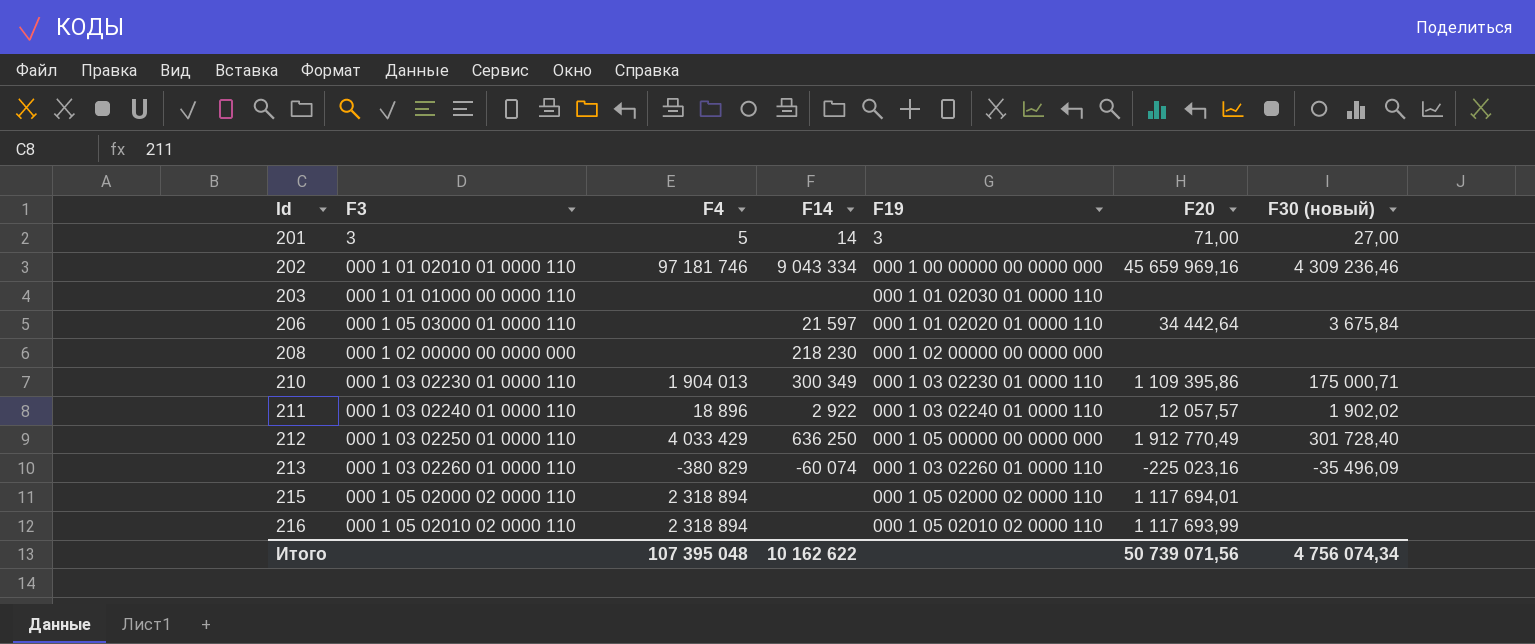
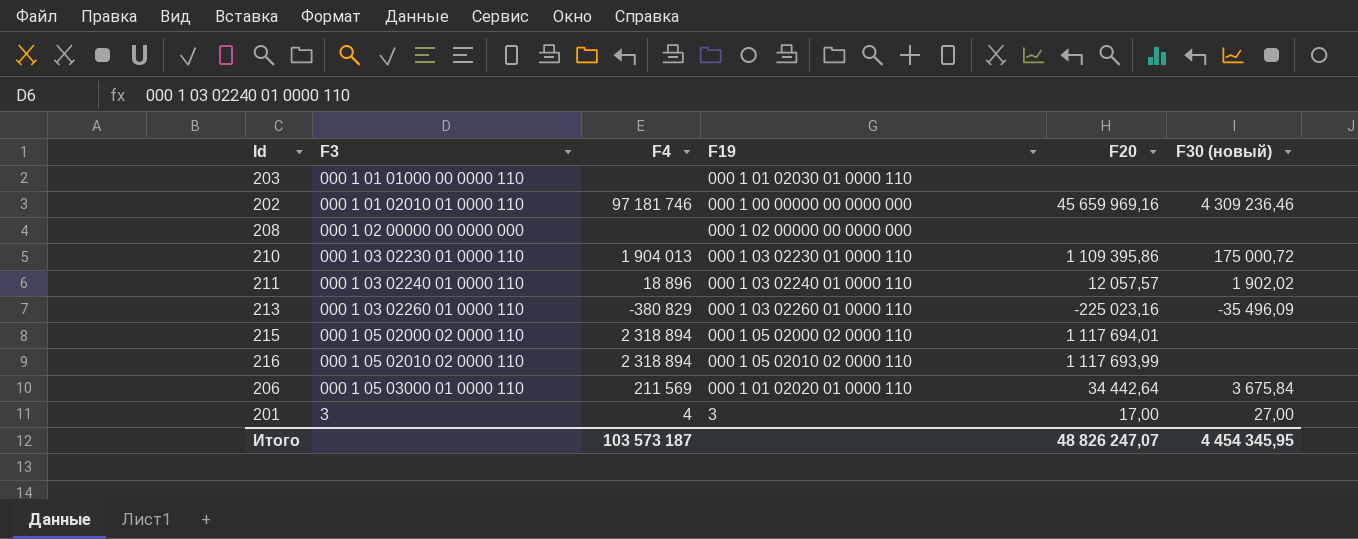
row order: Id ascending -> F3 ascending
column F14 | position: 4 -> none
row 212: 000 1 03 02250 01 0000 110 | 4 033 429 | 636 250 | 000 1 05 00000 00 0000 000 | 1 912 770,49 | 301 728,40 -> none
210 | F30 (новый): 175 000,71 -> 175 000,72
206 | F4: none -> 211 569
201 | F4: 5 -> 4
201 | F20: 71,00 -> 17,00
Итого | F4: 107 395 048 -> 103 573 187
Итого | F20: 50 739 071,56 -> 48 826 247,07
Итого | F30 (новый): 4 756 074,34 -> 4 454 345,95

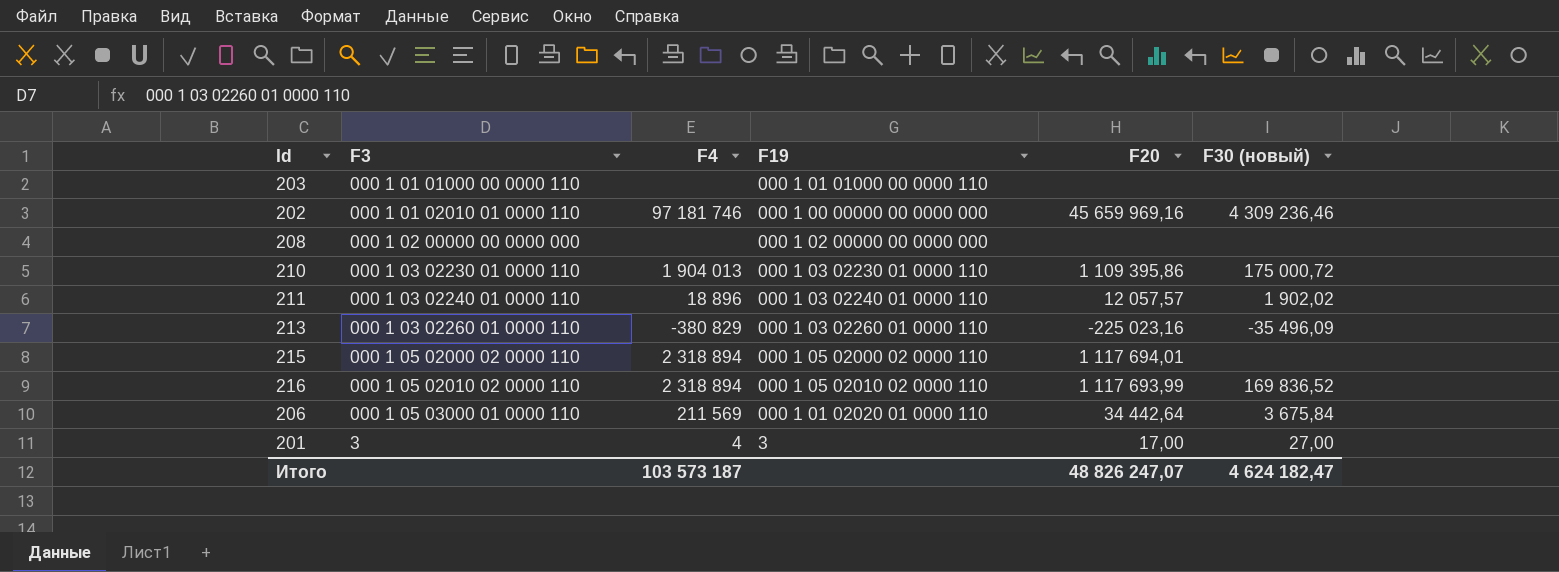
203 | F19: 000 1 01 02030 01 0000 110 -> 000 1 01 01000 00 0000 110
216 | F30 (новый): none -> 169 836,52
Итого | F30 (новый): 4 454 345,95 -> 4 624 182,47

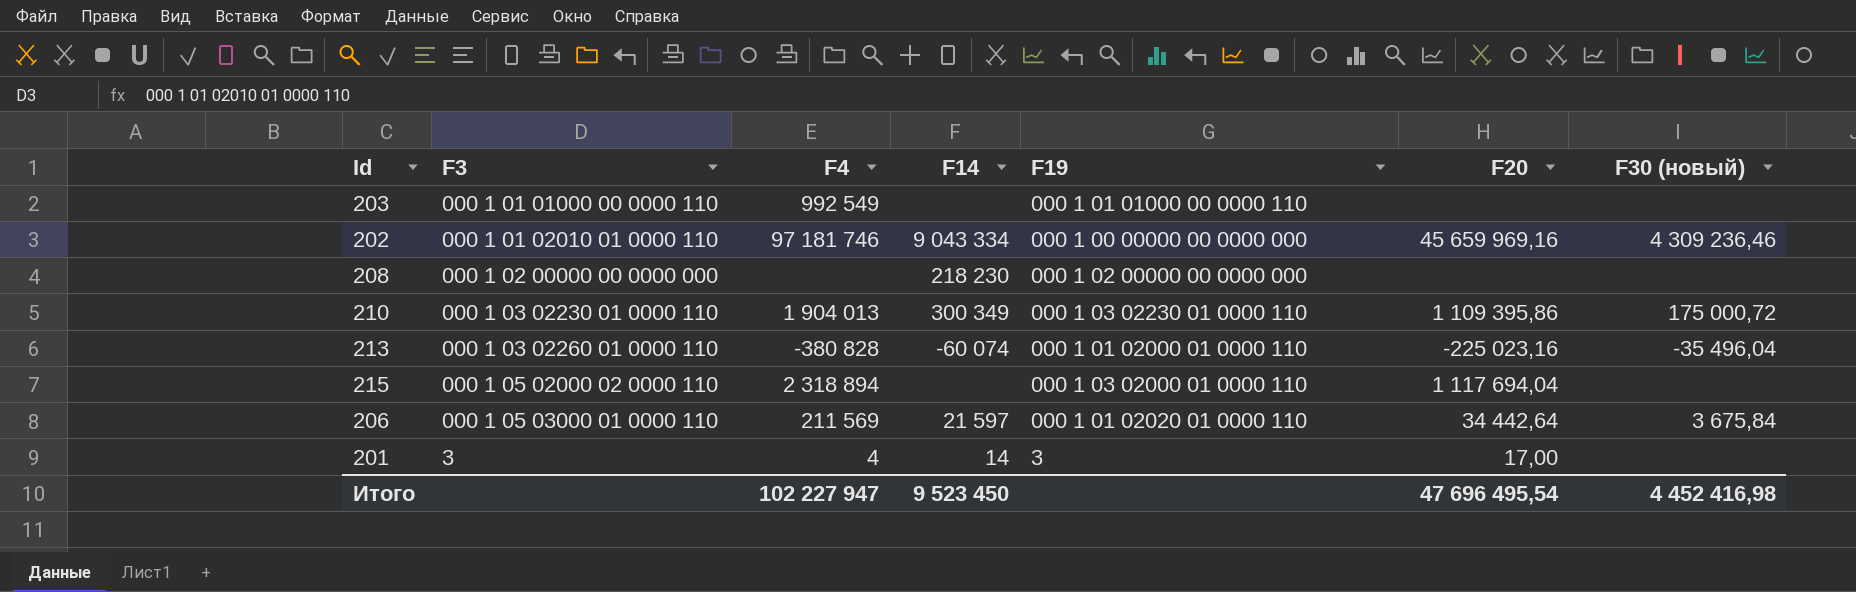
column F14 | position: none -> 4
row 211: 000 1 03 02240 01 0000 110 | 18 896 | 000 1 03 02240 01 0000 110 | 12 057,57 | 1 902,02 -> none
row 216: 000 1 05 02010 02 0000 110 | 2 318 894 | 000 1 05 02010 02 0000 110 | 1 117 693,99 | 169 836,52 -> none
203 | F4: none -> 992 549
213 | F4: -380 829 -> -380 828
213 | F19: 000 1 03 02260 01 0000 110 -> 000 1 01 02000 01 0000 110
213 | F30 (новый): -35 496,09 -> -35 496,04
215 | F19: 000 1 05 02000 02 0000 110 -> 000 1 03 02000 01 0000 110
215 | F20: 1 117 694,01 -> 1 117 694,04
201 | F30 (новый): 27,00 -> none
Итого | F4: 103 573 187 -> 102 227 947
Итого | F20: 48 826 247,07 -> 47 696 495,54
Итого | F30 (новый): 4 624 182,47 -> 4 452 416,98

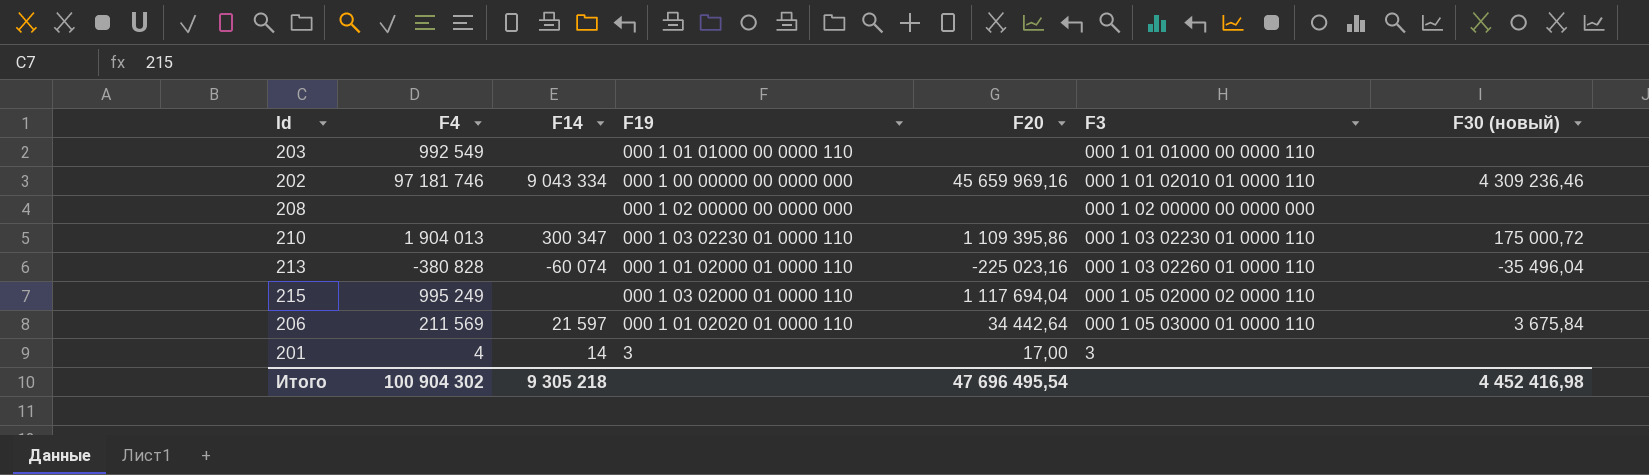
column F3 | position: 2 -> 6
208 | F14: 218 230 -> none
210 | F14: 300 349 -> 300 347
215 | F4: 2 318 894 -> 995 249
Итого | F4: 102 227 947 -> 100 904 302
Итого | F14: 9 523 450 -> 9 305 218

